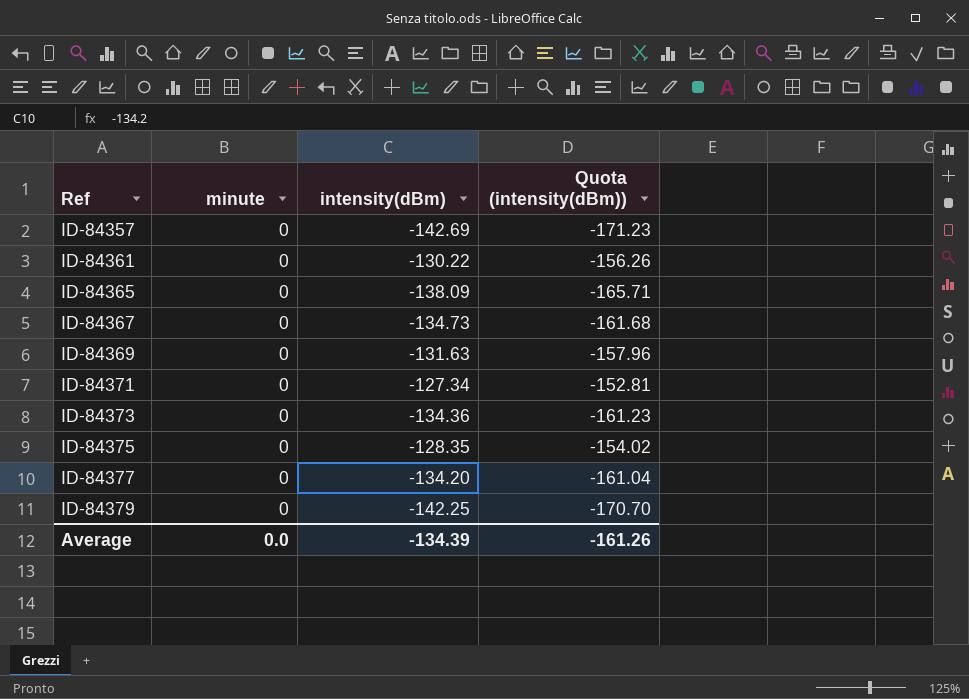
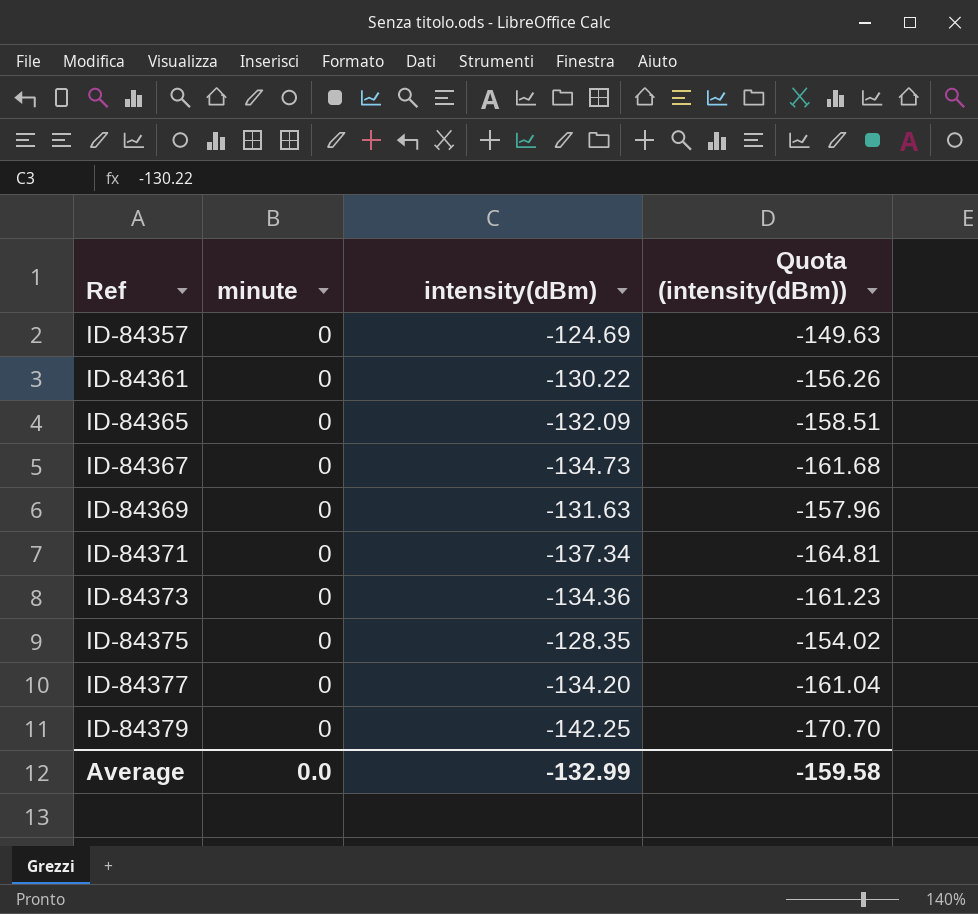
ID-84357 | intensity(dBm): -142.69 -> -124.69
ID-84357 | Quota (intensity(dBm)): -171.23 -> -149.63
ID-84365 | intensity(dBm): -138.09 -> -132.09
ID-84365 | Quota (intensity(dBm)): -165.71 -> -158.51
ID-84371 | intensity(dBm): -127.34 -> -137.34
ID-84371 | Quota (intensity(dBm)): -152.81 -> -164.81
Average | intensity(dBm): -134.39 -> -132.99
Average | Quota (intensity(dBm)): -161.26 -> -159.58

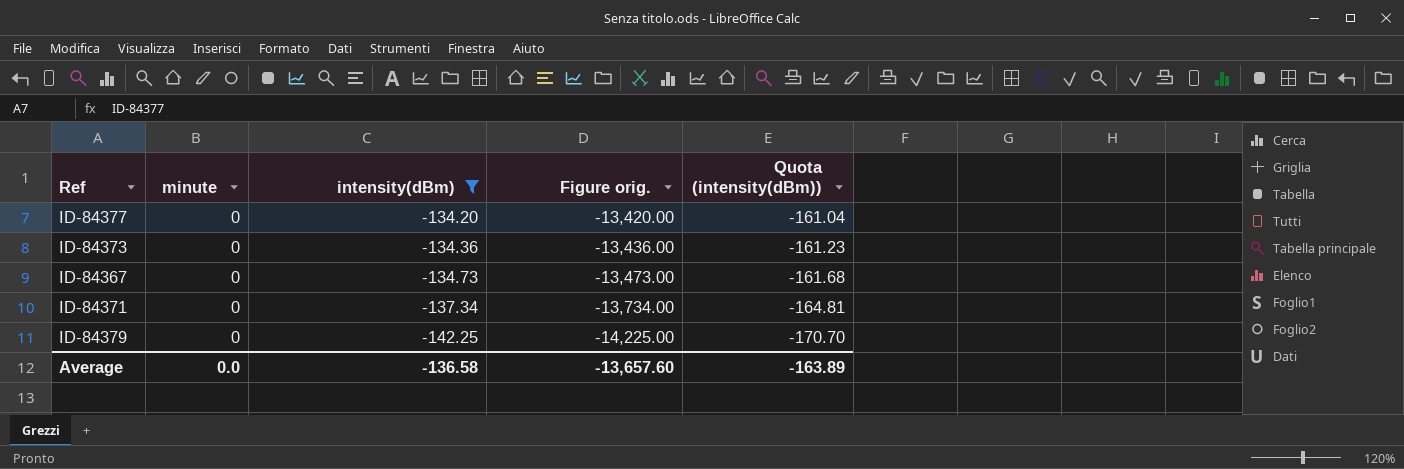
filter: none -> intensity(dBm) <= -134.20
row order: Ref ascending -> intensity(dBm) descending
column Figure orig. | formula: none -> [intensity(dBm)] * 100
Average | intensity(dBm): -132.99 -> -136.58
Average | Quota (intensity(dBm)): -159.58 -> -163.89

